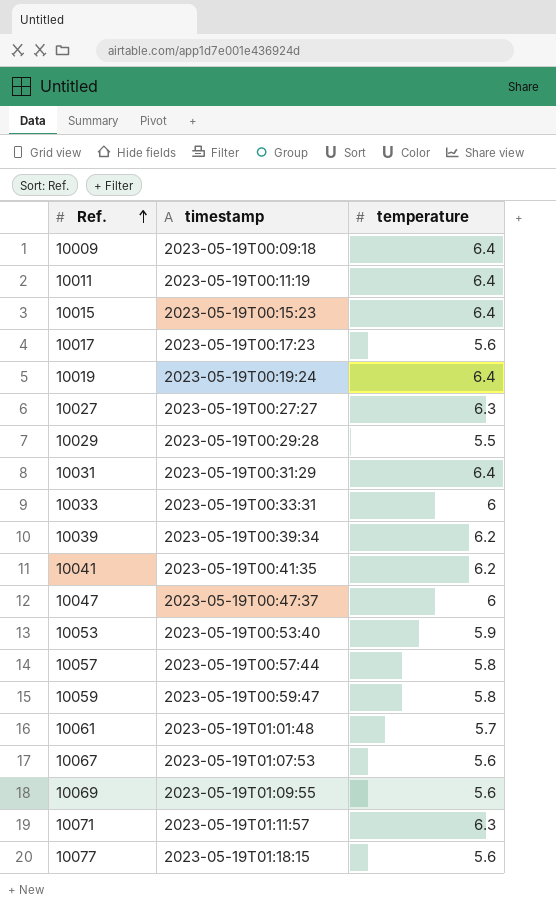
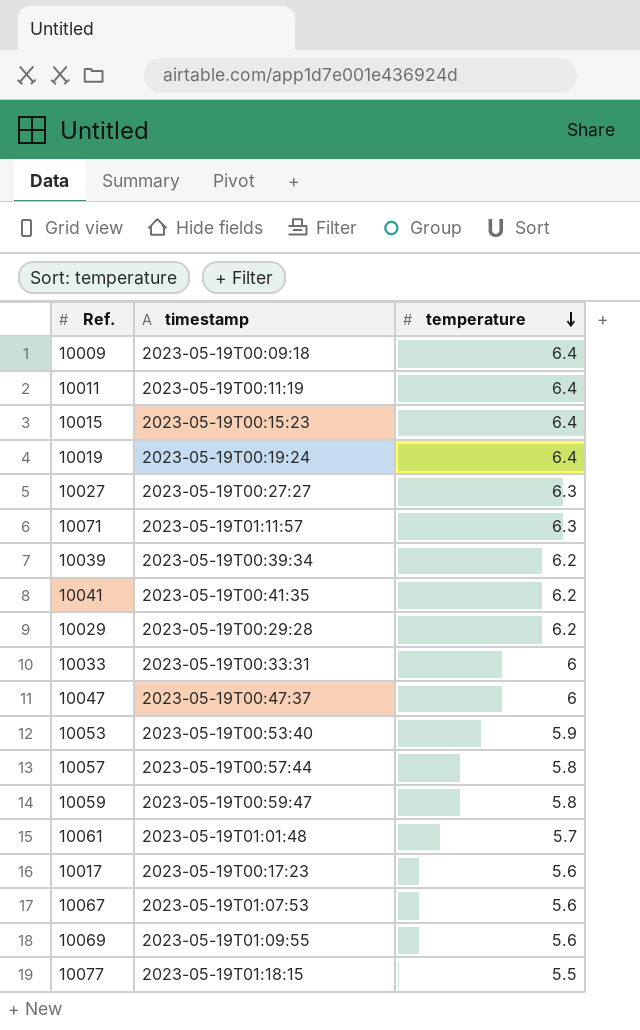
row order: Ref. ascending -> temperature descending
row 10031: 2023-05-19T00:31:29 | 6.4 -> none
10029 | temperature: 5.5 -> 6.2
10077 | temperature: 5.6 -> 5.5

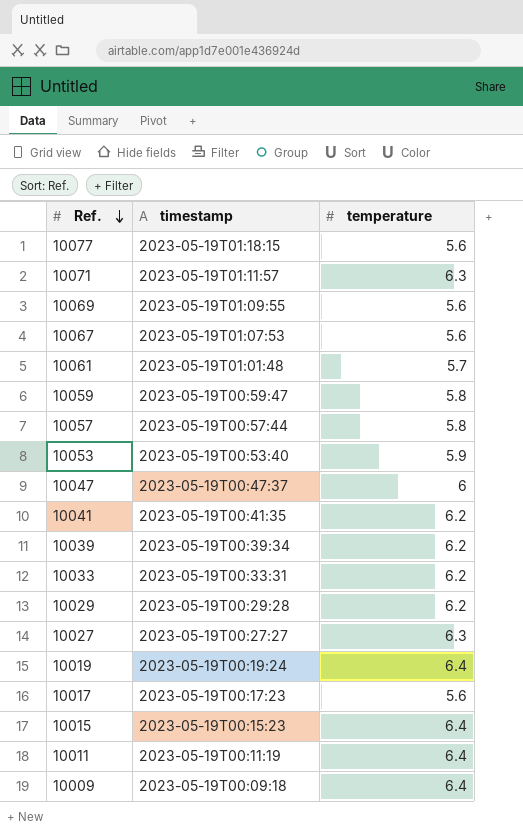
row order: temperature descending -> Ref. descending
10077 | temperature: 5.5 -> 5.6
10033 | temperature: 6 -> 6.2

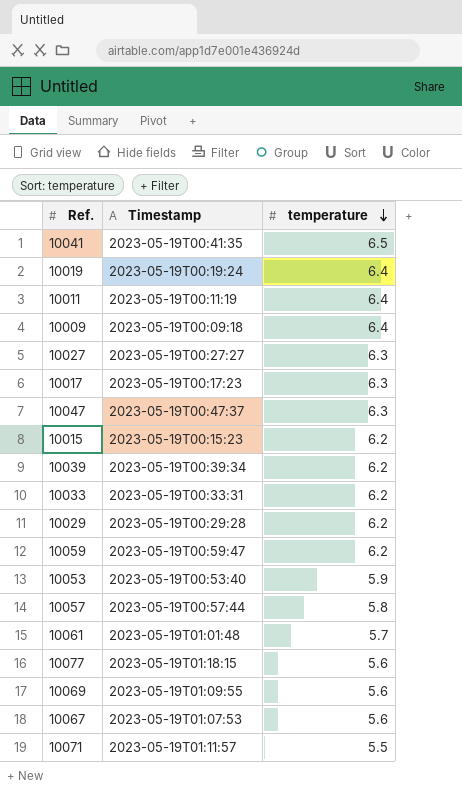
row order: Ref. descending -> temperature descending
column name: timestamp -> Timestamp
10041 | temperature: 6.2 -> 6.5
10017 | temperature: 5.6 -> 6.3
10047 | temperature: 6 -> 6.3
10015 | temperature: 6.4 -> 6.2
10059 | temperature: 5.8 -> 6.2
10071 | temperature: 6.3 -> 5.5

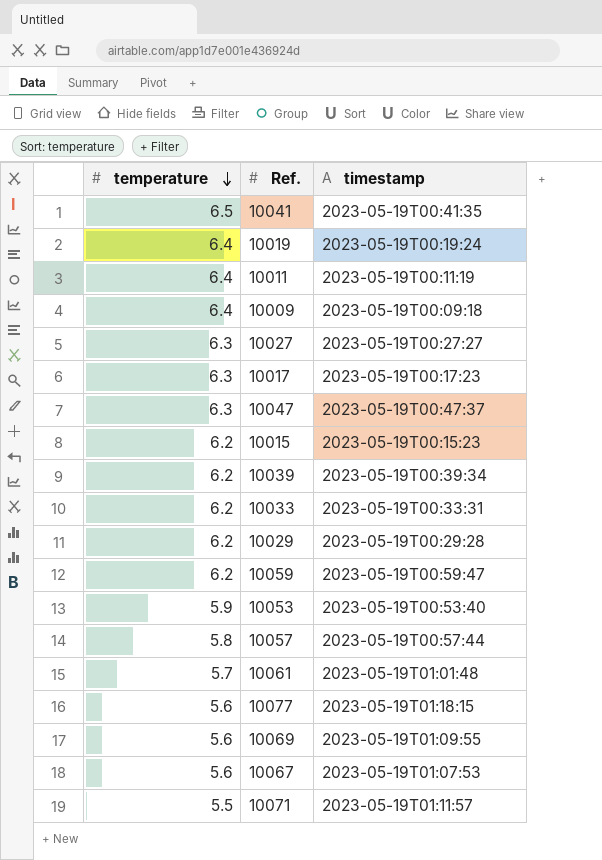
column temperature | position: 3 -> 1
column name: Timestamp -> timestamp

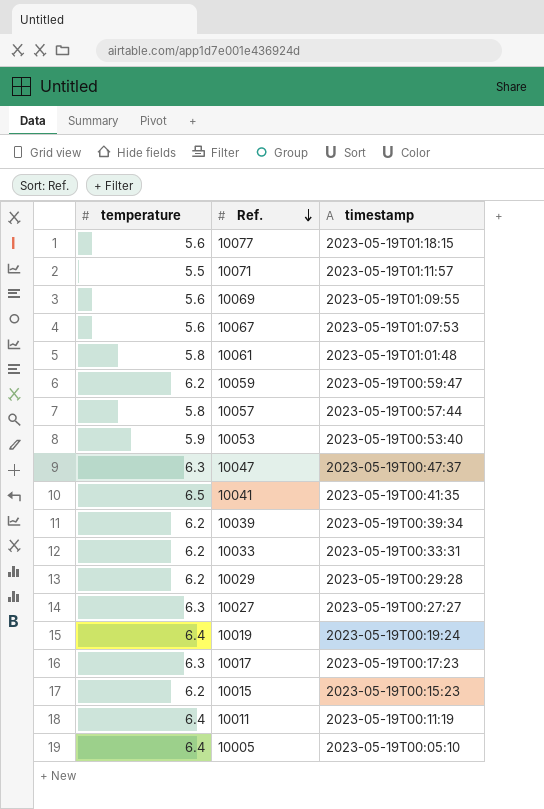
row order: temperature descending -> Ref. descending
row 10009: 6.4 | 2023-05-19T00:09:18 -> none
10061 | temperature: 5.7 -> 5.8
row 10005: none -> 6.4 | 2023-05-19T00:05:10

